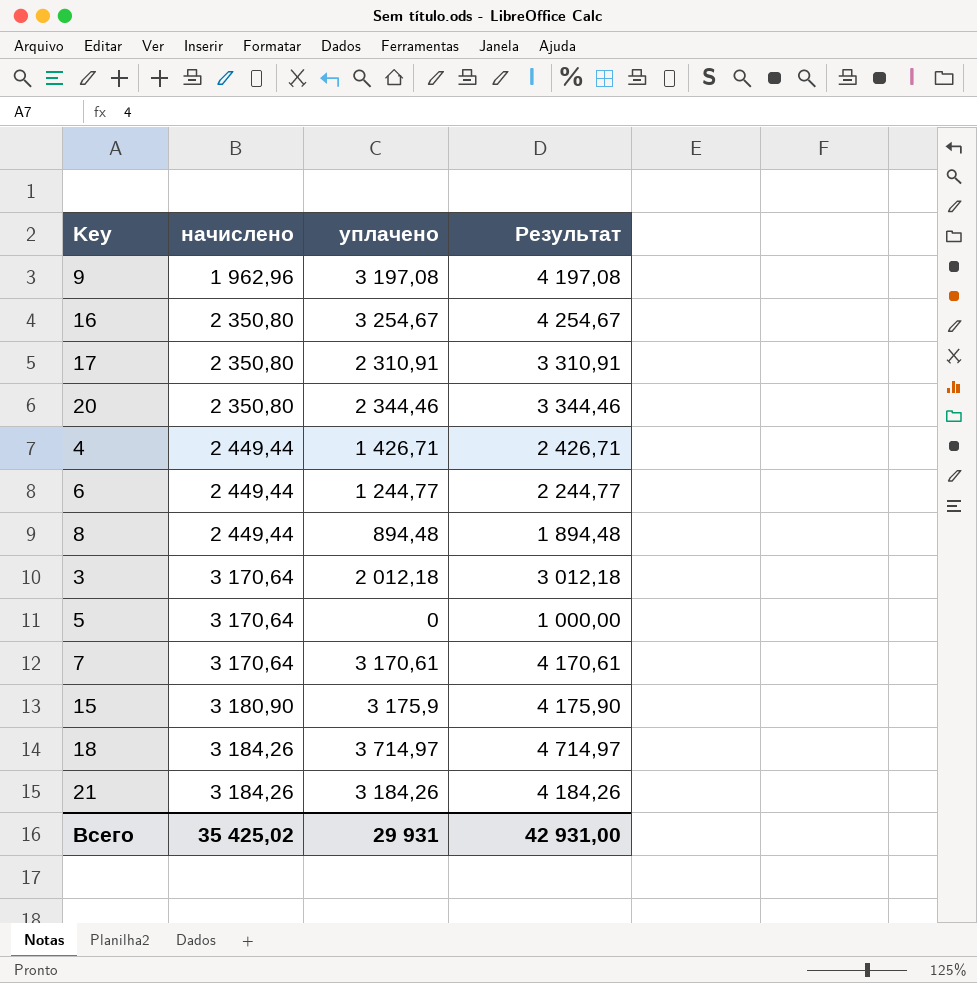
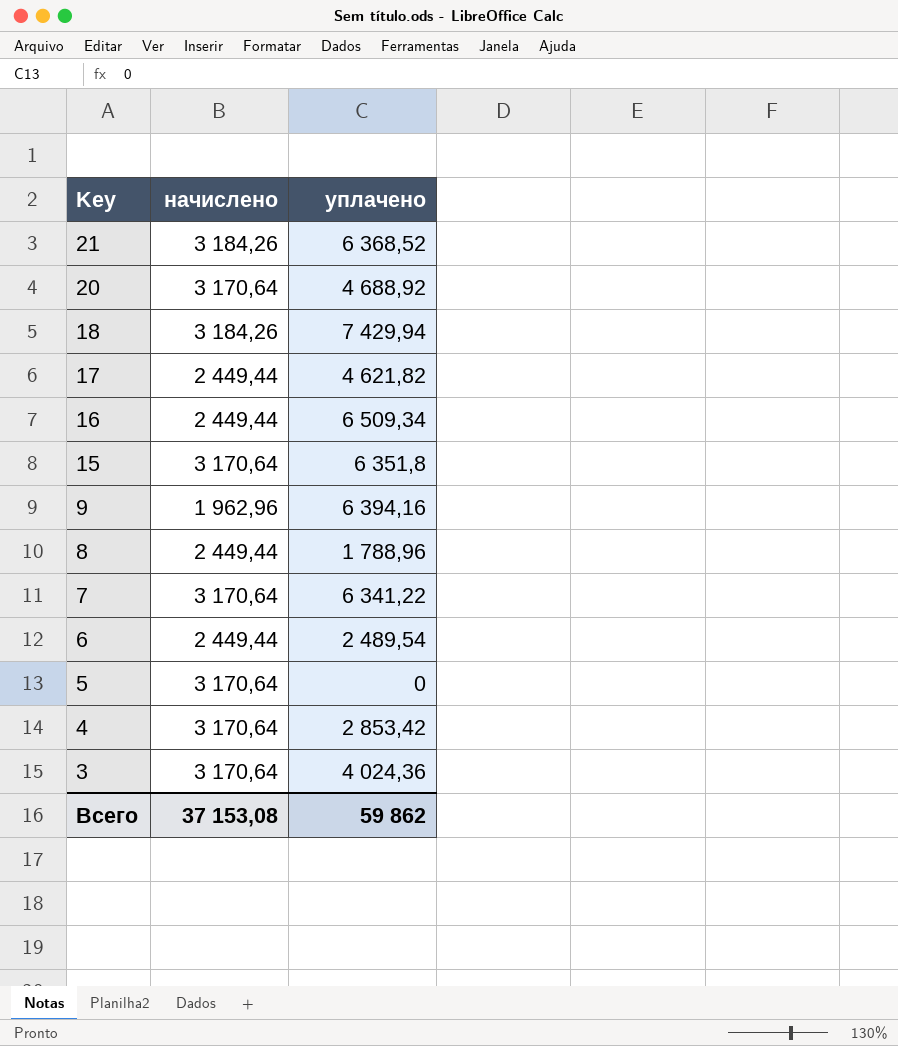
row order: начислено ascending -> Key descending
column Результат | formula: [уплачено] + 1000 -> none
21 | уплачено: 3 184,26 -> 6 368,52
20 | начислено: 2 350,80 -> 3 170,64
20 | уплачено: 2 344,46 -> 4 688,92
18 | уплачено: 3 714,97 -> 7 429,94
17 | начислено: 2 350,80 -> 2 449,44
17 | уплачено: 2 310,91 -> 4 621,82
16 | начислено: 2 350,80 -> 2 449,44
16 | уплачено: 3 254,67 -> 6 509,34
15 | начислено: 3 180,90 -> 3 170,64
15 | уплачено: 3 175,9 -> 6 351,8
9 | уплачено: 3 197,08 -> 6 394,16
8 | уплачено: 894,48 -> 1 788,96
7 | уплачено: 3 170,61 -> 6 341,22
6 | уплачено: 1 244,77 -> 2 489,54
4 | начислено: 2 449,44 -> 3 170,64
4 | уплачено: 1 426,71 -> 2 853,42
3 | уплачено: 2 012,18 -> 4 024,36
Всего | начислено: 35 425,02 -> 37 153,08
Всего | уплачено: 29 931 -> 59 862

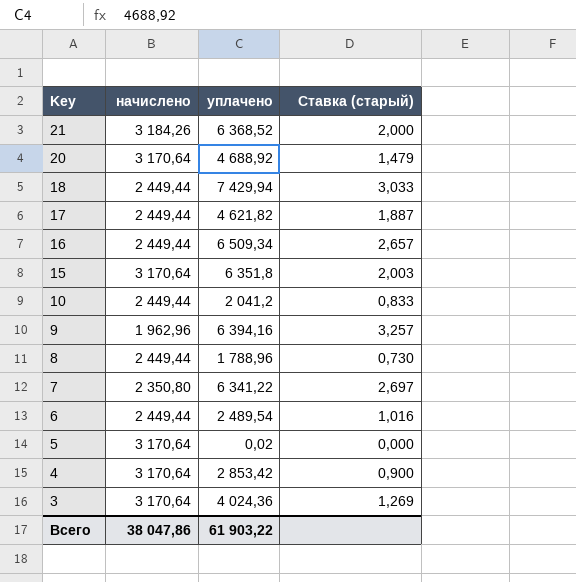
column Ставка (старый) | formula: none -> [уплачено] / [начислено]
18 | начислено: 3 184,26 -> 2 449,44
row 10: none -> 2 449,44 | 2 041,2 | 0,833
7 | начислено: 3 170,64 -> 2 350,80
5 | уплачено: 0 -> 0,02
Всего | начислено: 37 153,08 -> 38 047,86
Всего | уплачено: 59 862 -> 61 903,22

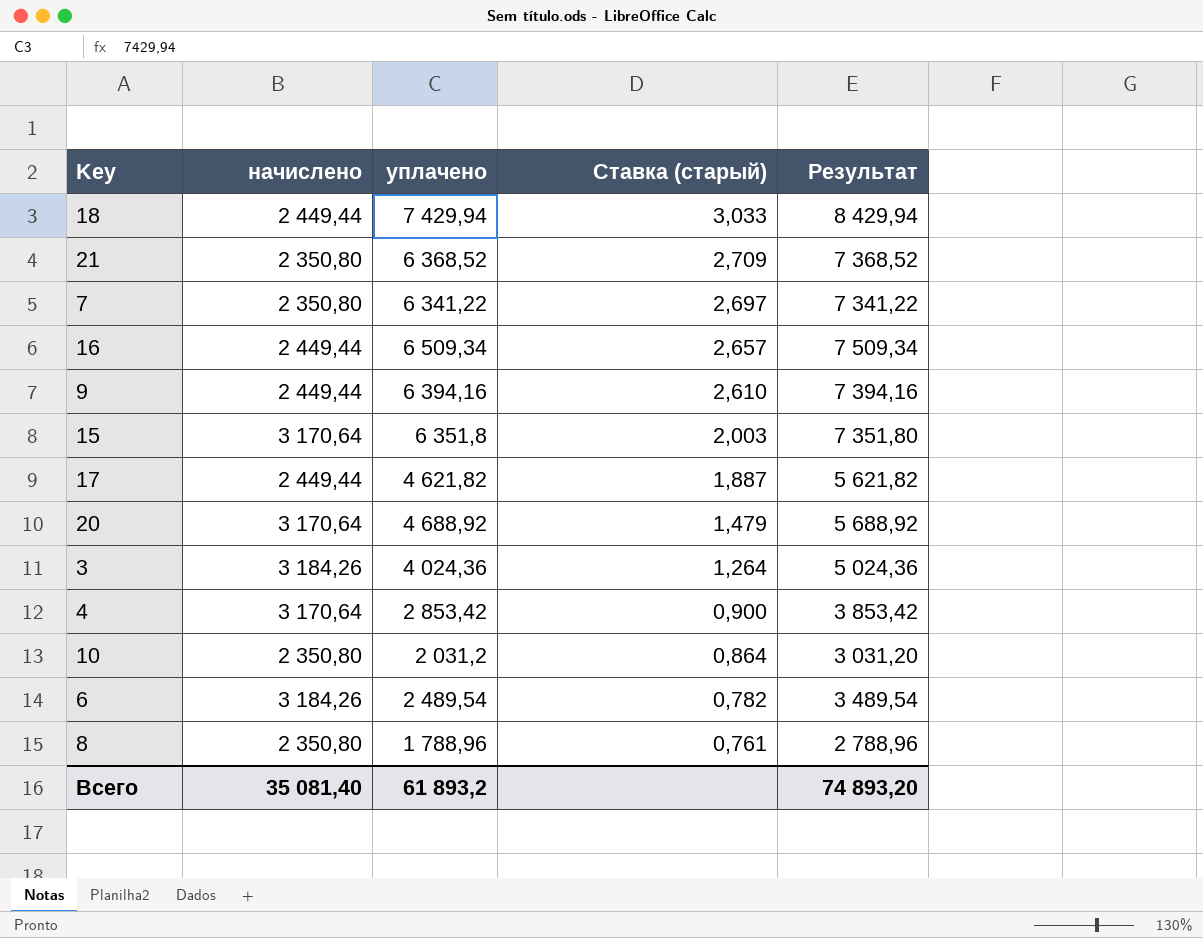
row order: Key descending -> Ставка (старый) descending
column Результат | formula: none -> [уплачено] + 1000
row 5: 3 170,64 | 0,02 | 0,000 -> none
21 | начислено: 3 184,26 -> 2 350,80
21 | Ставка (старый): 2,000 -> 2,709
9 | начислено: 1 962,96 -> 2 449,44
9 | Ставка (старый): 3,257 -> 2,610
3 | начислено: 3 170,64 -> 3 184,26
3 | Ставка (старый): 1,269 -> 1,264
10 | начислено: 2 449,44 -> 2 350,80
10 | уплачено: 2 041,2 -> 2 031,2
10 | Ставка (старый): 0,833 -> 0,864
6 | начислено: 2 449,44 -> 3 184,26
6 | Ставка (старый): 1,016 -> 0,782
8 | начислено: 2 449,44 -> 2 350,80
8 | Ставка (старый): 0,730 -> 0,761
Всего | начислено: 38 047,86 -> 35 081,40
Всего | уплачено: 61 903,22 -> 61 893,2

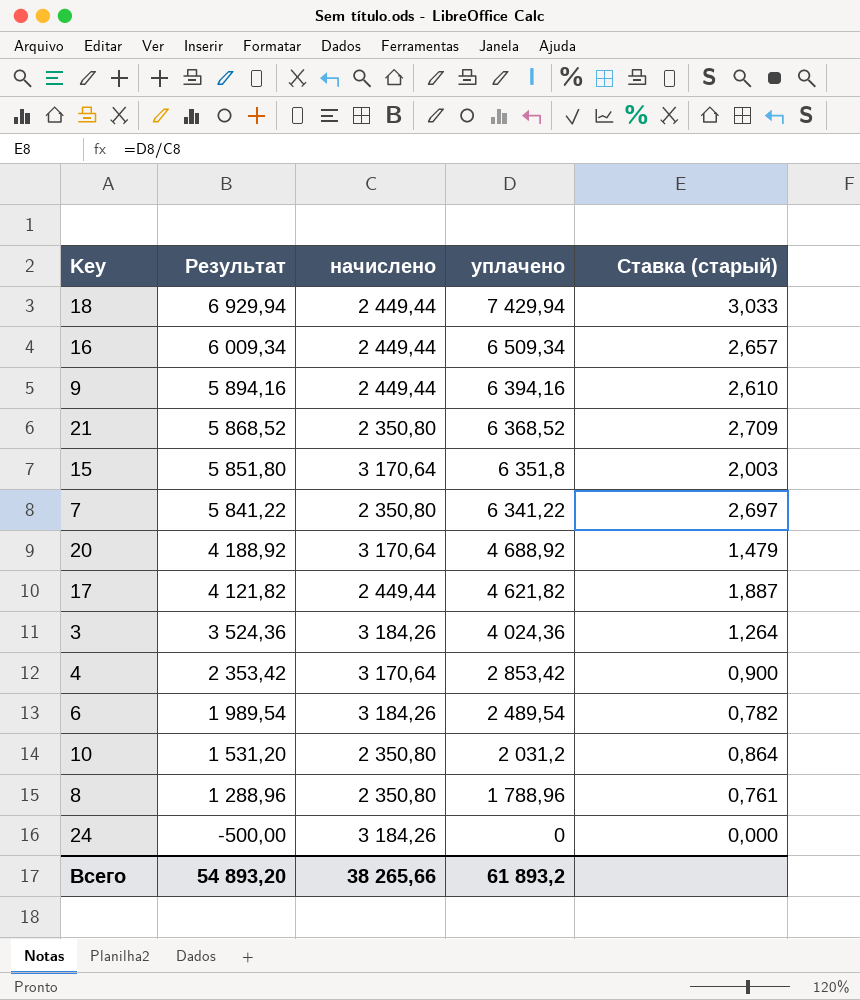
row order: Ставка (старый) descending -> Результат descending
column Результат | formula: [уплачено] + 1000 -> [уплачено] - 500
column Результат | position: 5 -> 2
row 24: none -> -500,00 | 3 184,26 | 0 | 0,000
Всего | Результат: 74 893,20 -> 54 893,20
Всего | начислено: 35 081,40 -> 38 265,66

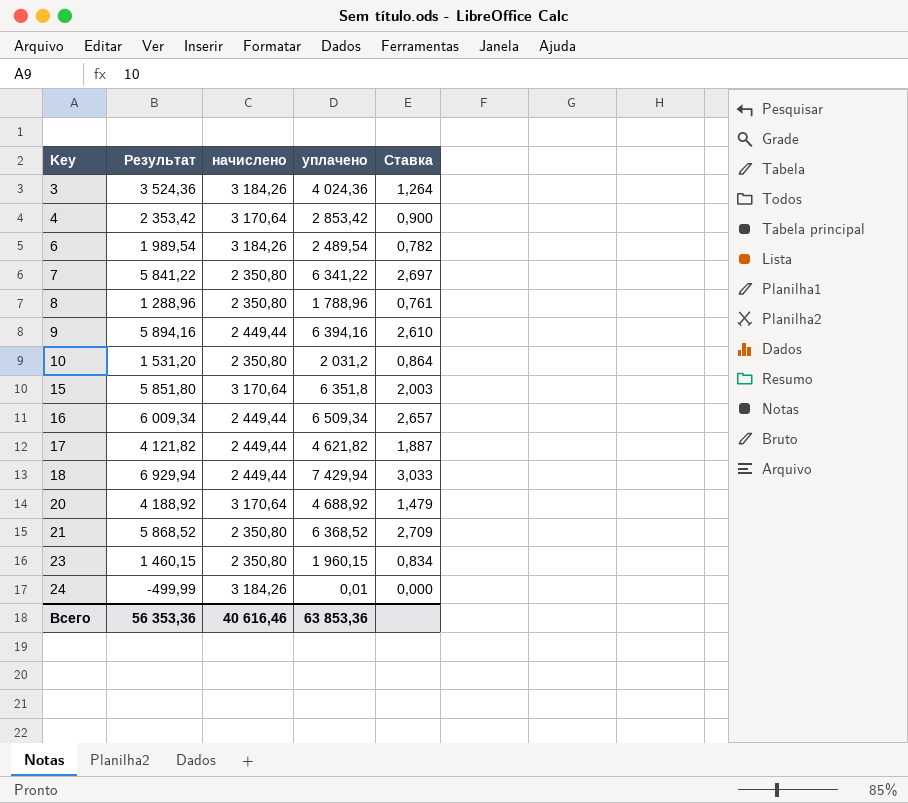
row order: Результат descending -> Key ascending
column name: Ставка (старый) -> Ставка
row 23: none -> 1 460,15 | 2 350,80 | 1 960,15 | 0,834
24 | Результат: -500,00 -> -499,99
24 | уплачено: 0 -> 0,01
Всего | Результат: 54 893,20 -> 56 353,36
Всего | начислено: 38 265,66 -> 40 616,46
Всего | уплачено: 61 893,2 -> 63 853,36

